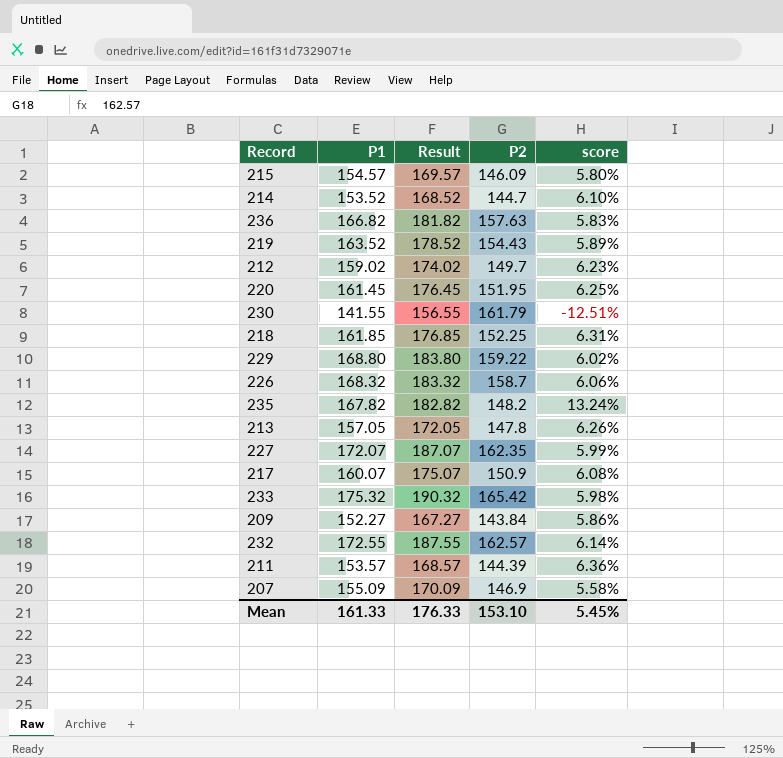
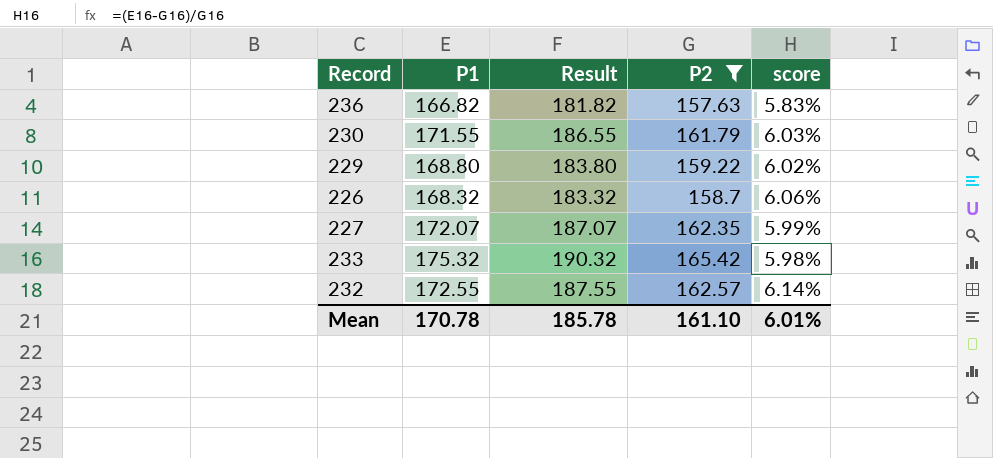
filter: none -> P2 >= 157.63
230 | P1: 141.55 -> 171.55
230 | Result: 156.55 -> 186.55
230 | score: -12.51% -> 6.03%
Mean | P1: 161.33 -> 170.78
Mean | Result: 176.33 -> 185.78
Mean | P2: 153.10 -> 161.10
Mean | score: 5.45% -> 6.01%

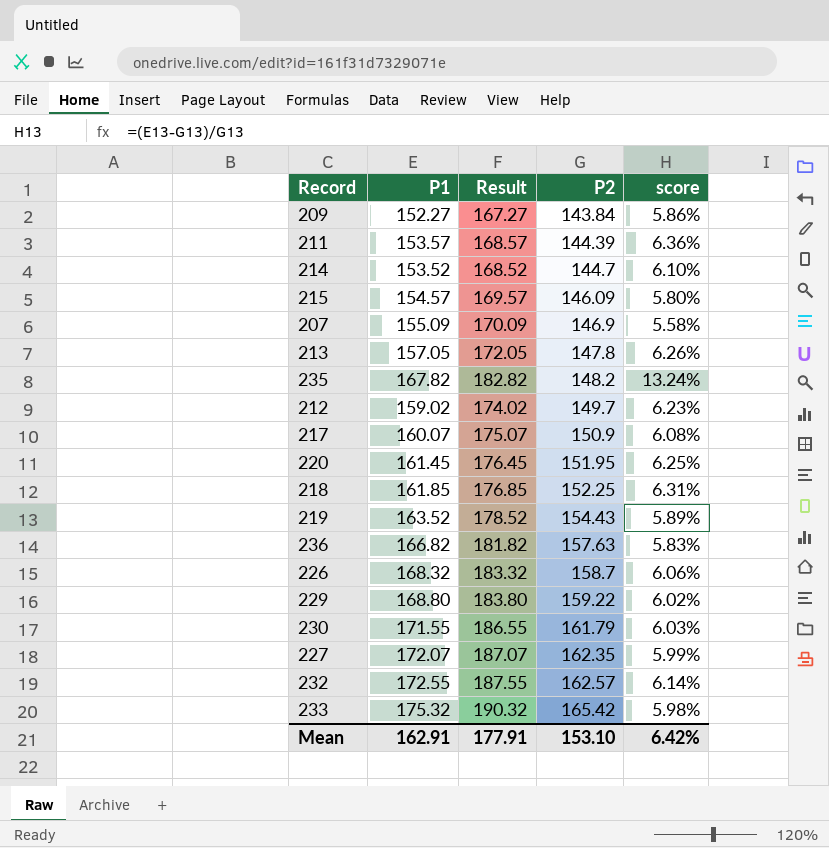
filter: P2 >= 157.63 -> none
row order: none -> P2 ascending
Mean | P1: 170.78 -> 162.91
Mean | Result: 185.78 -> 177.91
Mean | P2: 161.10 -> 153.10
Mean | score: 6.01% -> 6.42%

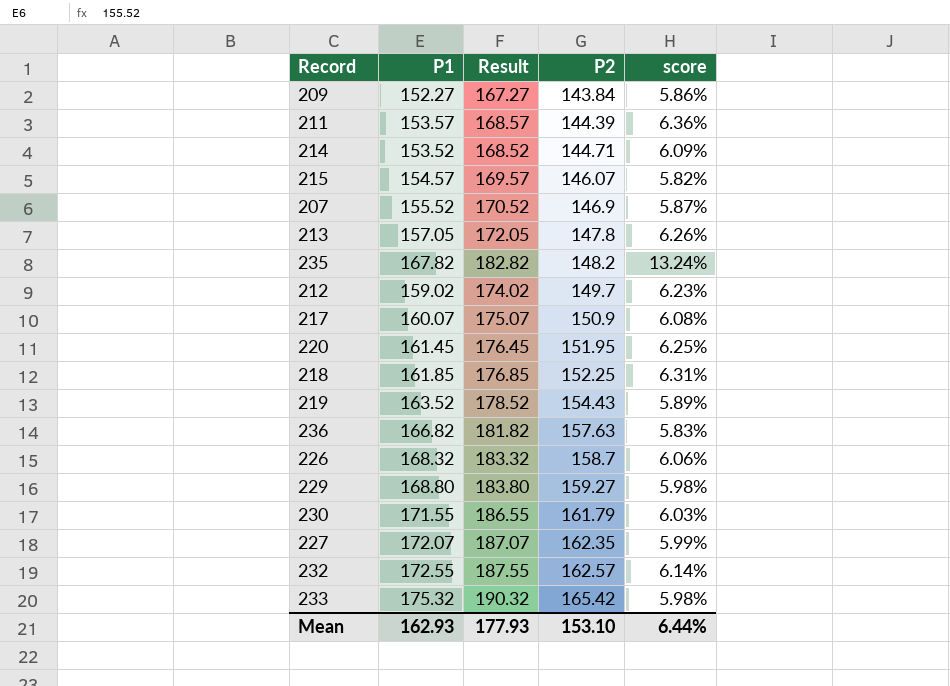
214 | P2: 144.7 -> 144.71
214 | score: 6.10% -> 6.09%
215 | P2: 146.09 -> 146.07
215 | score: 5.80% -> 5.82%
207 | P1: 155.09 -> 155.52
207 | Result: 170.09 -> 170.52
207 | score: 5.58% -> 5.87%
229 | P2: 159.22 -> 159.27
229 | score: 6.02% -> 5.98%
Mean | P1: 162.91 -> 162.93
Mean | Result: 177.91 -> 177.93
Mean | score: 6.42% -> 6.44%

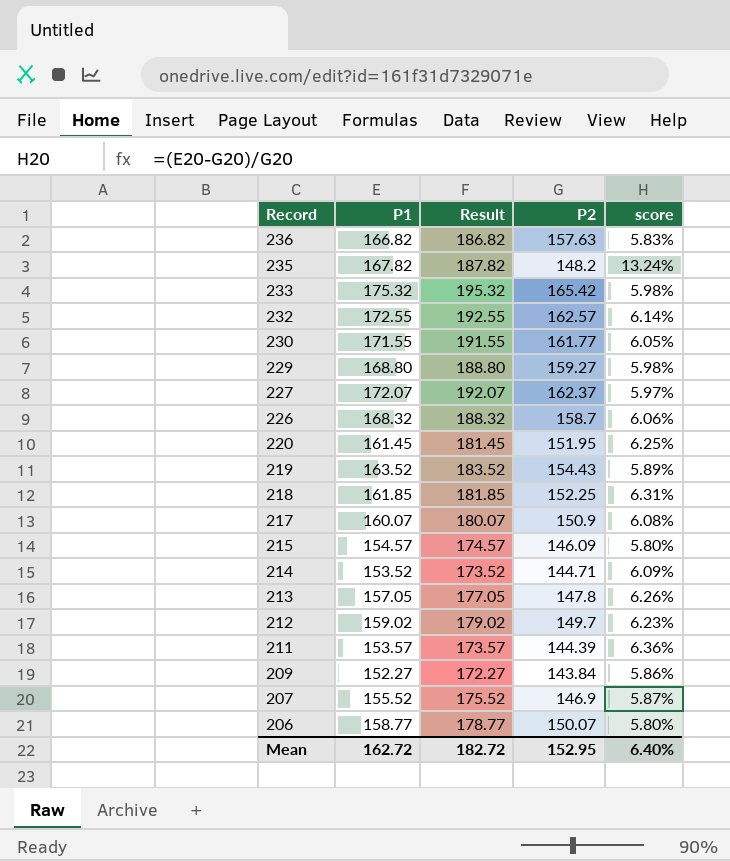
row order: P2 ascending -> Record descending
column Result | formula: [P1] + 15 -> [P1] + 20
230 | P2: 161.79 -> 161.77
230 | score: 6.03% -> 6.05%
227 | P2: 162.35 -> 162.37
227 | score: 5.99% -> 5.97%
215 | P2: 146.07 -> 146.09
215 | score: 5.82% -> 5.80%
row 206: none -> 158.77 | 178.77 | 150.07 | 5.80%
Mean | P1: 162.93 -> 162.72
Mean | Result: 177.93 -> 182.72
Mean | P2: 153.10 -> 152.95
Mean | score: 6.44% -> 6.40%

